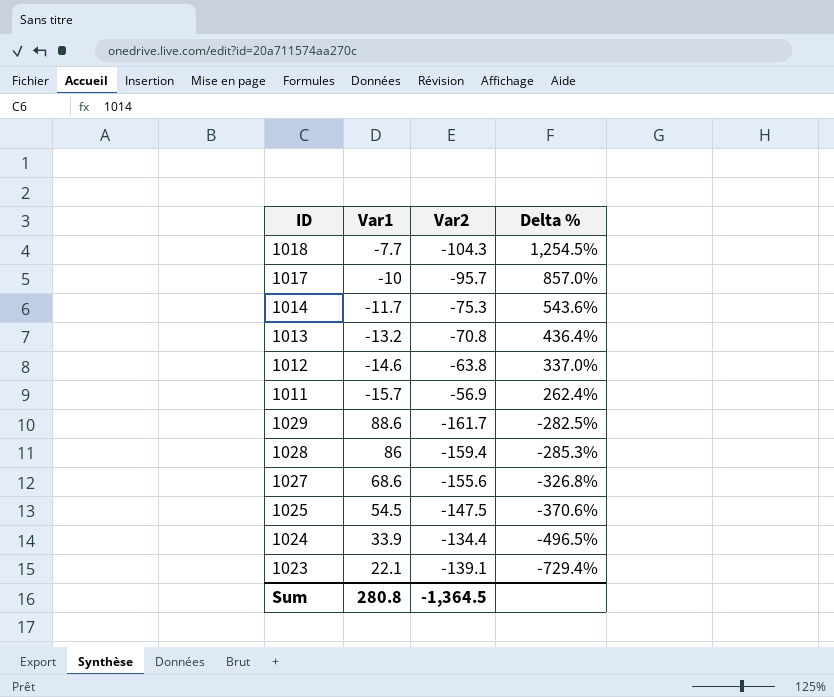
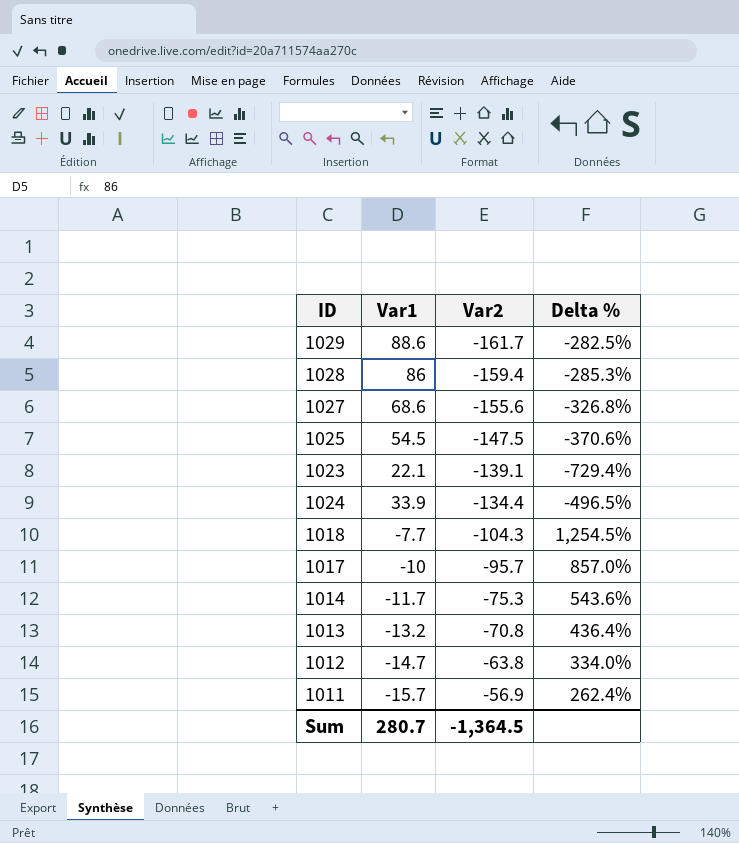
row order: Delta % descending -> Var2 ascending
1012 | Var1: -14.6 -> -14.7
1012 | Delta %: 337.0% -> 334.0%
Sum | Var1: 280.8 -> 280.7

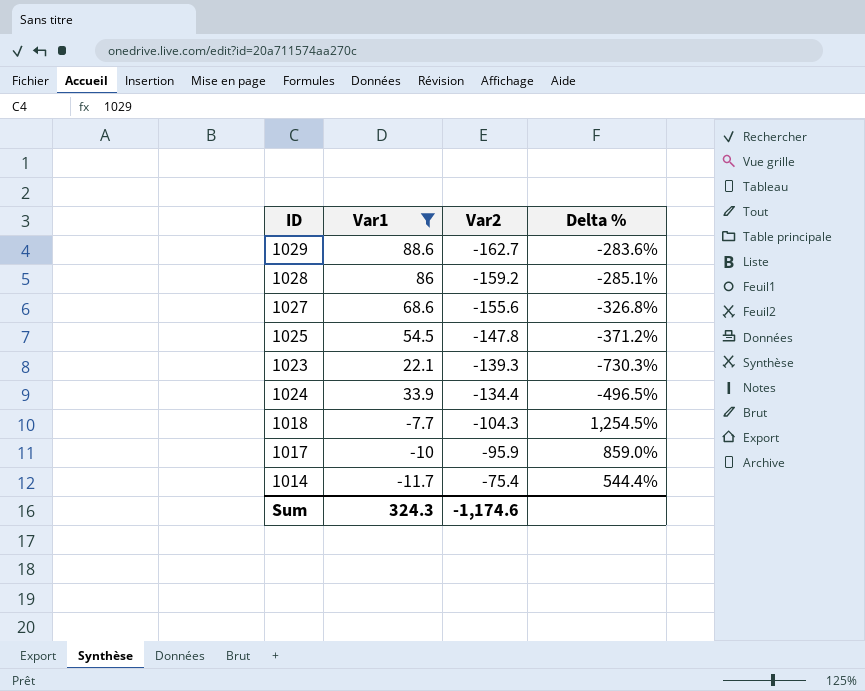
filter: none -> Var1 >= -11.7
1029 | Var2: -161.7 -> -162.7
1029 | Delta %: -282.5% -> -283.6%
1028 | Var2: -159.4 -> -159.2
1028 | Delta %: -285.3% -> -285.1%
1025 | Var2: -147.5 -> -147.8
1025 | Delta %: -370.6% -> -371.2%
1023 | Var2: -139.1 -> -139.3
1023 | Delta %: -729.4% -> -730.3%
1017 | Var2: -95.7 -> -95.9
1017 | Delta %: 857.0% -> 859.0%
1014 | Var2: -75.3 -> -75.4
1014 | Delta %: 543.6% -> 544.4%
Sum | Var1: 280.7 -> 324.3
Sum | Var2: -1,364.5 -> -1,174.6

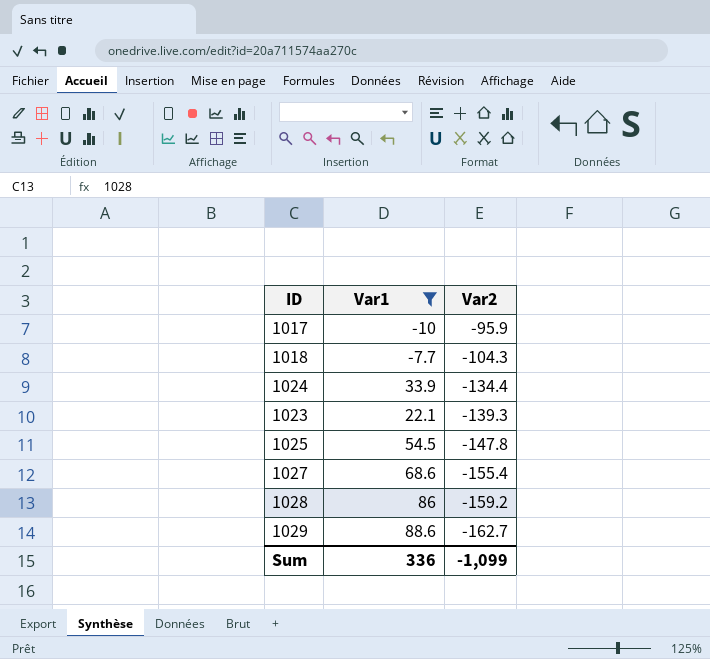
row order: Var2 ascending -> Var2 descending
column Delta % | formula: ([Var2] - [Var1]) / [Var1] -> none
row 1014: -11.7 | -75.4 | 544.4% -> none
1027 | Var2: -155.6 -> -155.4
Sum | Var1: 324.3 -> 336
Sum | Var2: -1,174.6 -> -1,099

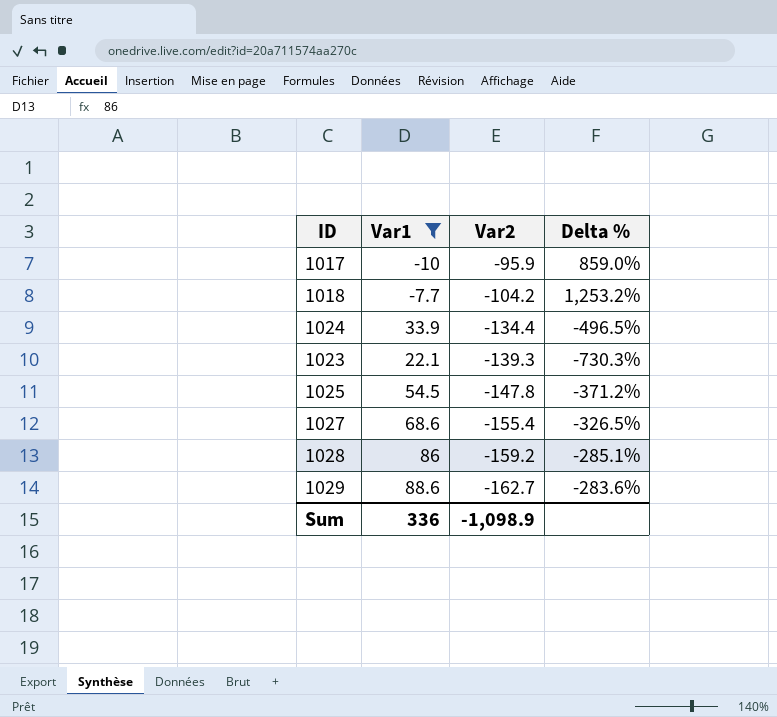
column Delta % | formula: none -> ([Var2] - [Var1]) / [Var1]
1018 | Var2: -104.3 -> -104.2
Sum | Var2: -1,099 -> -1,098.9

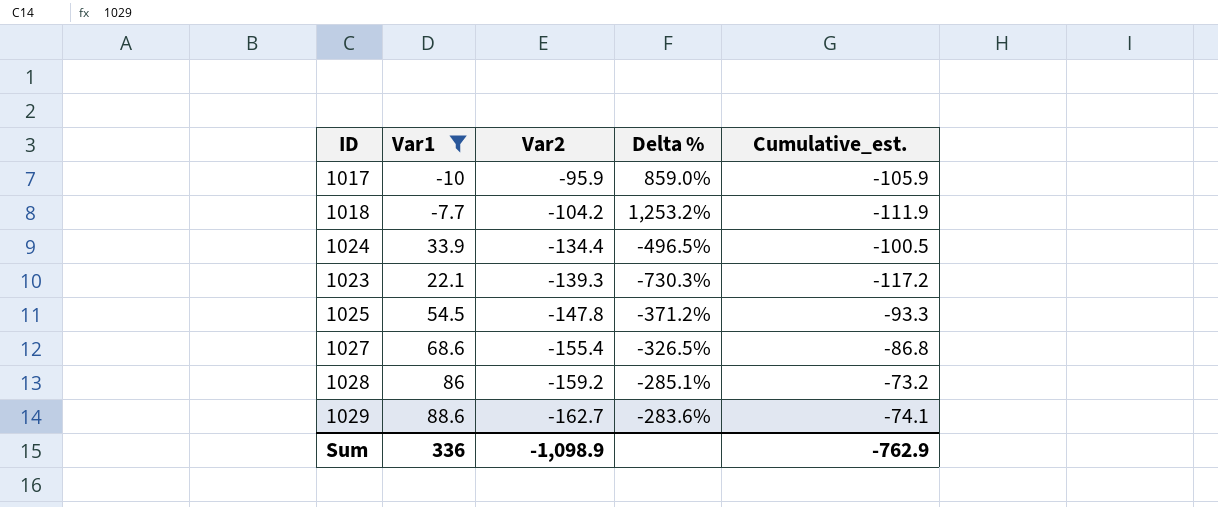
column Cumulative_est. | formula: none -> [Var1] + [Var2]

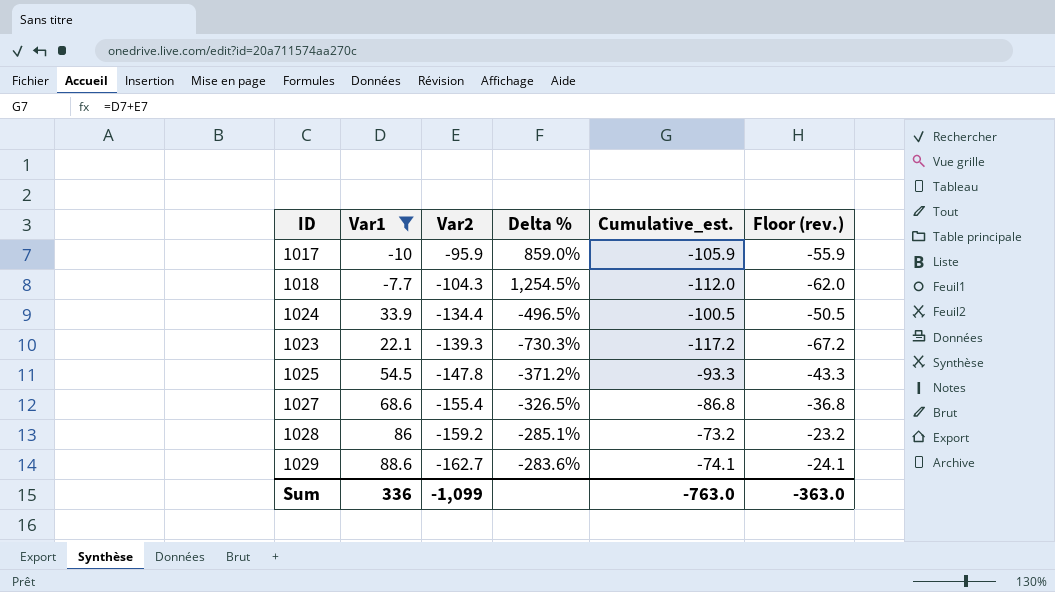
column Floor (rev.) | formula: none -> [Cumulative_est.] + 50
1018 | Var2: -104.2 -> -104.3
1018 | Delta %: 1,253.2% -> 1,254.5%
1018 | Cumulative_est.: -111.9 -> -112.0
Sum | Var2: -1,098.9 -> -1,099
Sum | Cumulative_est.: -762.9 -> -763.0

